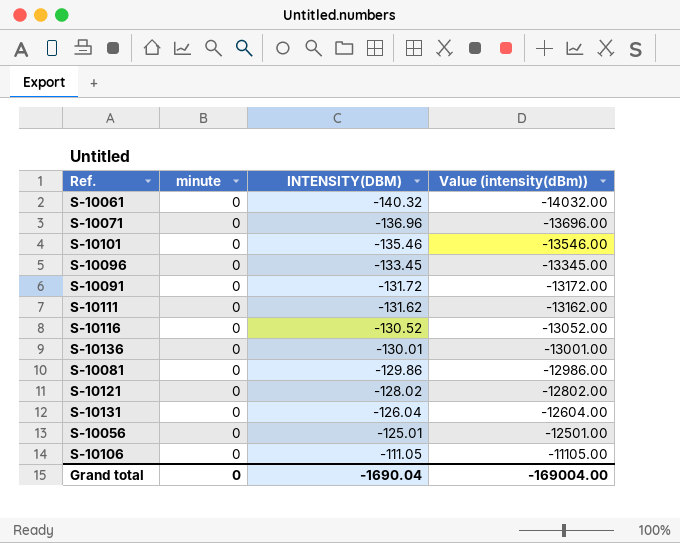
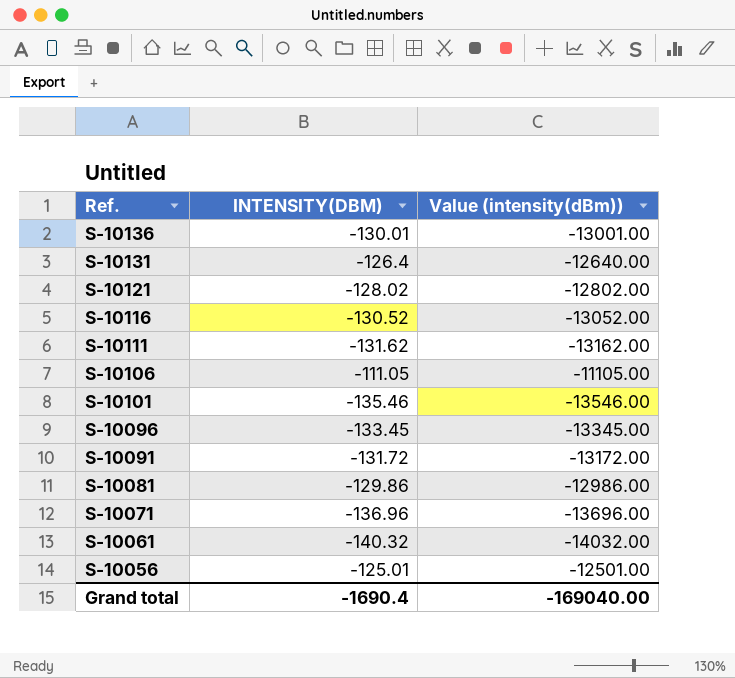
row order: INTENSITY(DBM) ascending -> Ref. descending
column minute | position: 2 -> none
S-10131 | INTENSITY(DBM): -126.04 -> -126.4
S-10131 | Value (intensity(dBm)): -12604.00 -> -12640.00
Grand total | INTENSITY(DBM): -1690.04 -> -1690.4
Grand total | Value (intensity(dBm)): -169004.00 -> -169040.00

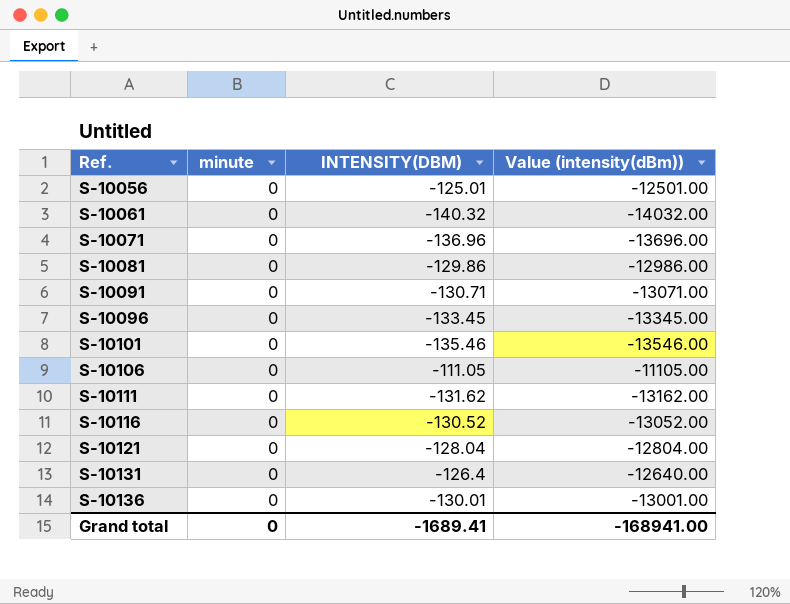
row order: Ref. descending -> Ref. ascending
column minute | position: none -> 2
S-10091 | INTENSITY(DBM): -131.72 -> -130.71
S-10091 | Value (intensity(dBm)): -13172.00 -> -13071.00
S-10121 | INTENSITY(DBM): -128.02 -> -128.04
S-10121 | Value (intensity(dBm)): -12802.00 -> -12804.00
Grand total | INTENSITY(DBM): -1690.4 -> -1689.41
Grand total | Value (intensity(dBm)): -169040.00 -> -168941.00

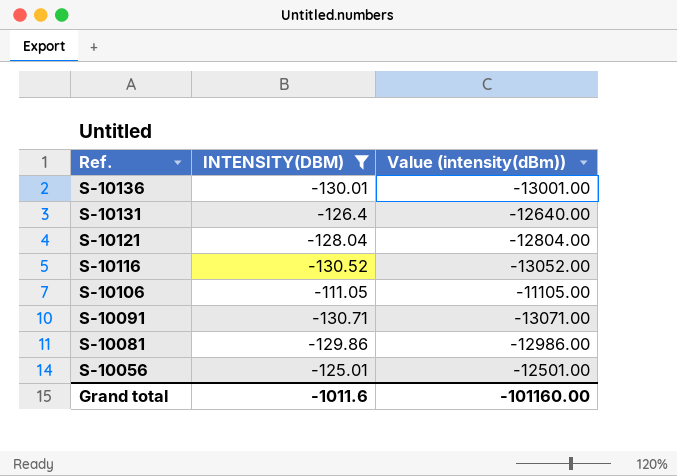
filter: none -> INTENSITY(DBM) >= -130.71
row order: Ref. ascending -> Ref. descending
column minute | position: 2 -> none
Grand total | INTENSITY(DBM): -1689.41 -> -1011.6
Grand total | Value (intensity(dBm)): -168941.00 -> -101160.00

